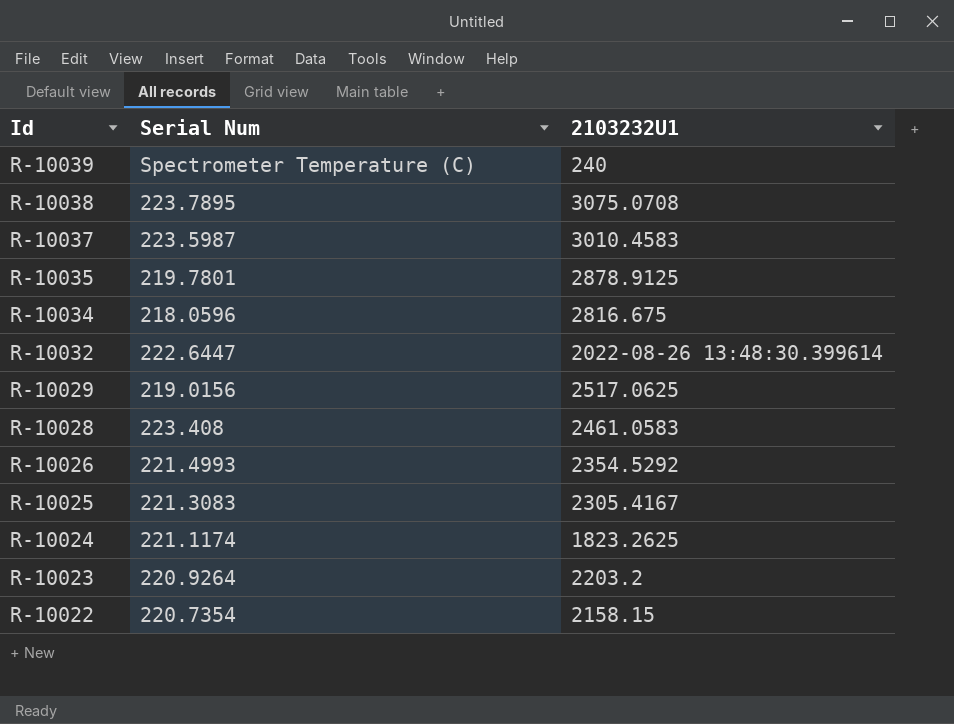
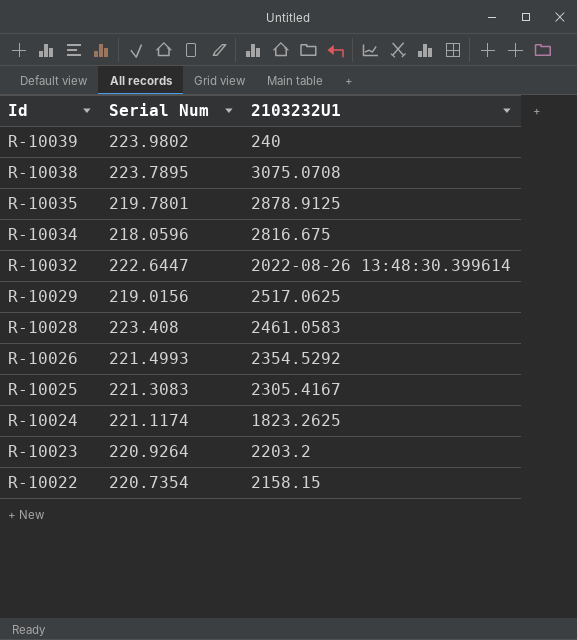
row R-10037: 223.5987 | 3010.4583 -> none
R-10039 | Serial Num: Spectrometer Temperature (C) -> 223.9802

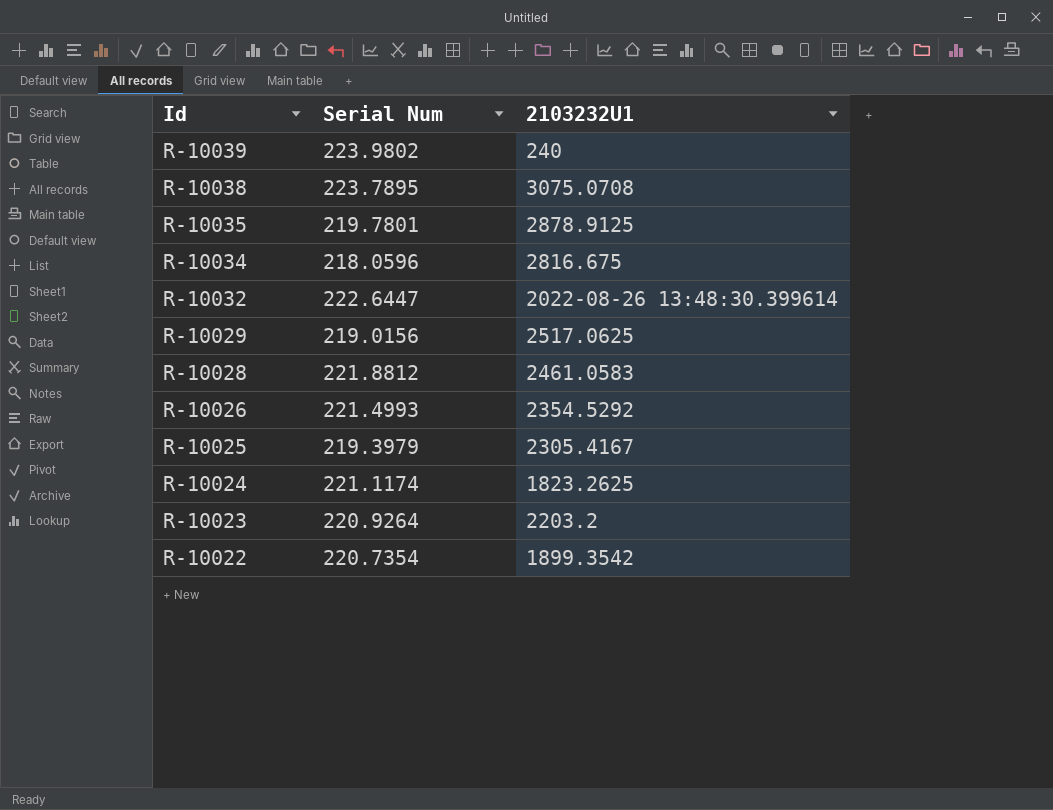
R-10028 | Serial Num: 223.408 -> 221.8812
R-10025 | Serial Num: 221.3083 -> 219.3979
R-10022 | 2103232U1: 2158.15 -> 1899.3542

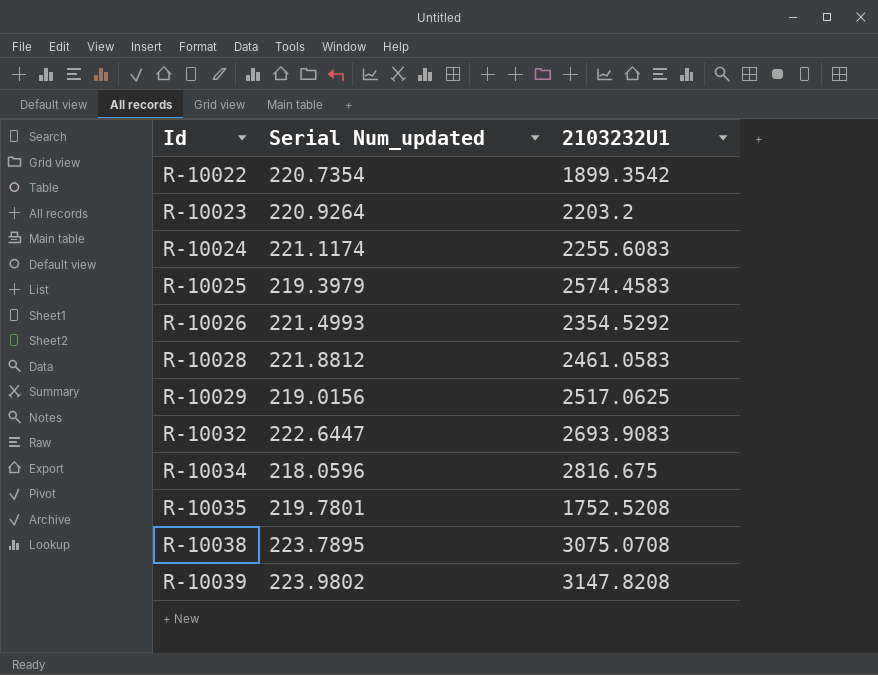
row order: Id descending -> Id ascending
column name: Serial Num -> Serial Num_updated
R-10024 | 2103232U1: 1823.2625 -> 2255.6083
R-10025 | 2103232U1: 2305.4167 -> 2574.4583
R-10032 | 2103232U1: 2022-08-26 13:48:30.399614 -> 2693.9083
R-10035 | 2103232U1: 2878.9125 -> 1752.5208
R-10039 | 2103232U1: 240 -> 3147.8208

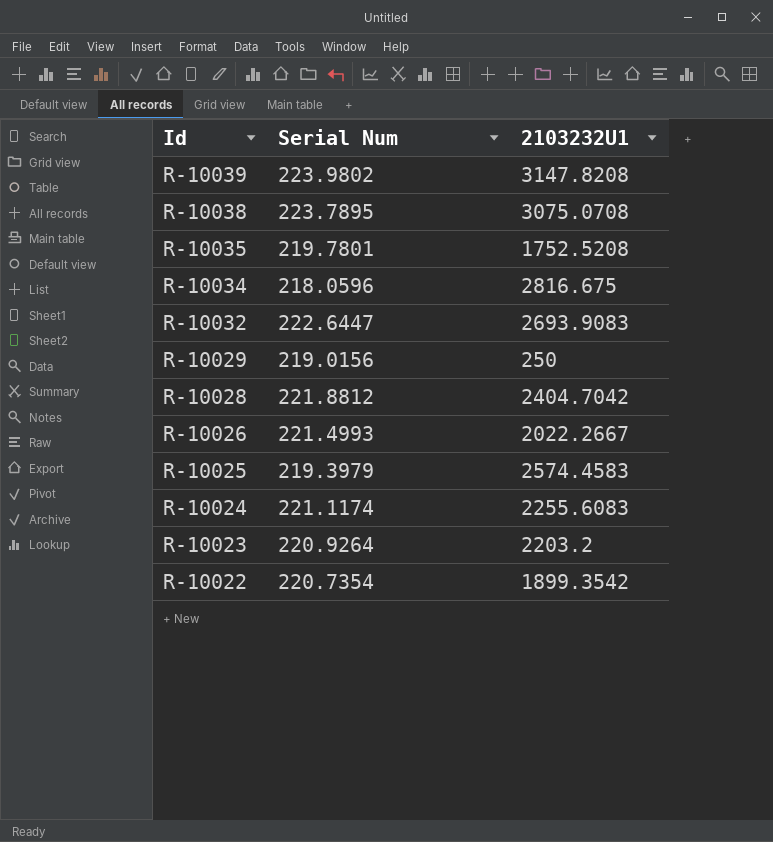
row order: Id ascending -> Id descending
column name: Serial Num_updated -> Serial Num
R-10029 | 2103232U1: 2517.0625 -> 250
R-10028 | 2103232U1: 2461.0583 -> 2404.7042
R-10026 | 2103232U1: 2354.5292 -> 2022.2667

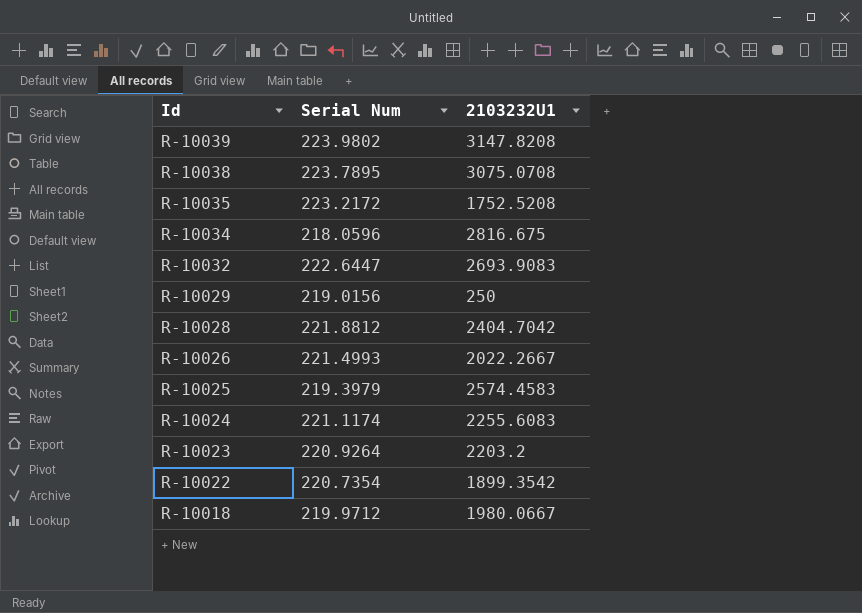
R-10035 | Serial Num: 219.7801 -> 223.2172
row R-10018: none -> 219.9712 | 1980.0667

